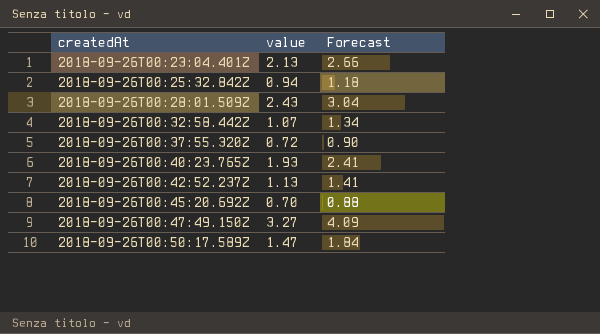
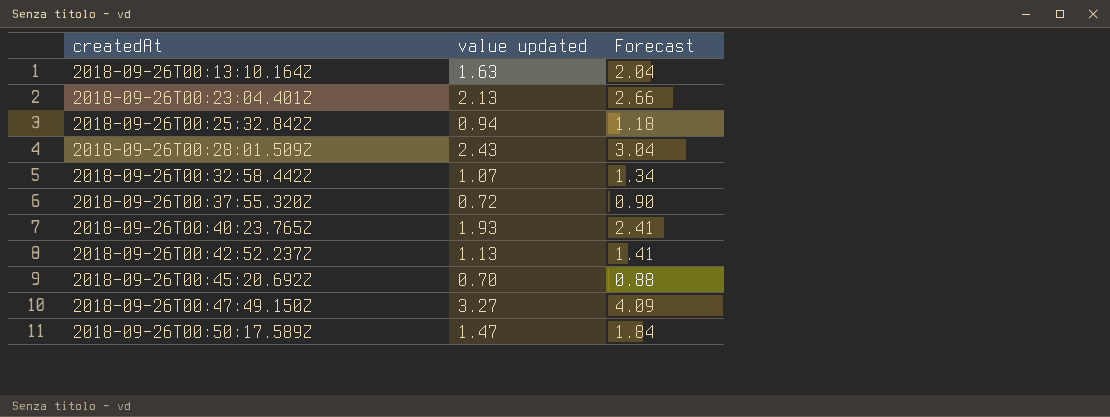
column name: value -> value updated
row 2018-09-26T00:13:10.164Z: none -> 1.63 | 2.04

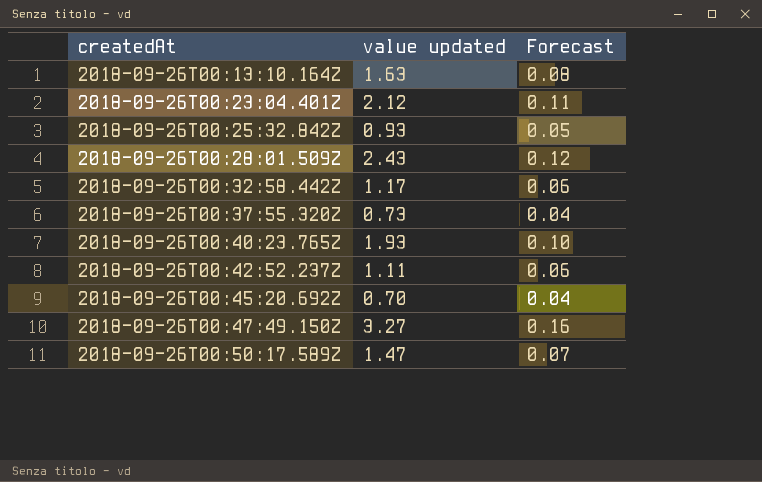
column Forecast | formula: [value updated] * 1.25 -> [value updated] * 0.05
2018-09-26T00:23:04.401Z | value updated: 2.13 -> 2.12
2018-09-26T00:25:32.842Z | value updated: 0.94 -> 0.93
2018-09-26T00:32:58.442Z | value updated: 1.07 -> 1.17
2018-09-26T00:37:55.320Z | value updated: 0.72 -> 0.73
2018-09-26T00:42:52.237Z | value updated: 1.13 -> 1.11

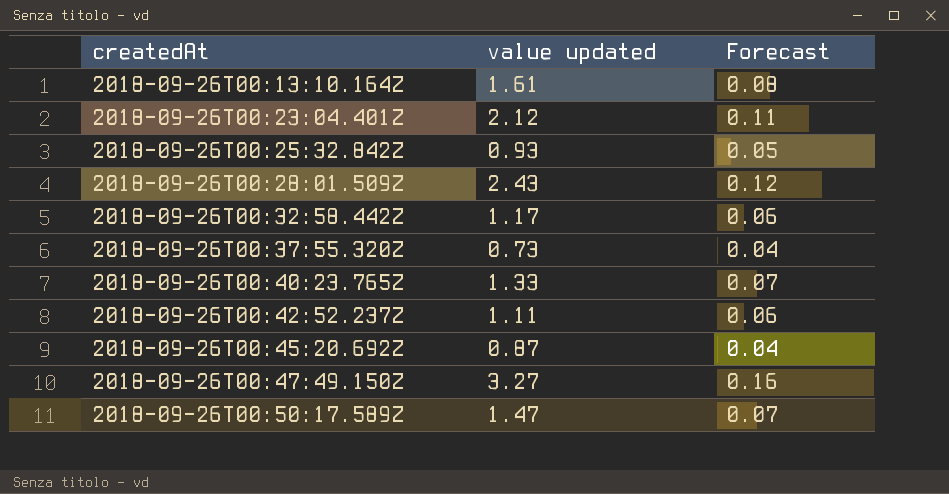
2018-09-26T00:13:10.164Z | value updated: 1.63 -> 1.61
2018-09-26T00:40:23.765Z | value updated: 1.93 -> 1.33
2018-09-26T00:40:23.765Z | Forecast: 0.10 -> 0.07
2018-09-26T00:45:20.692Z | value updated: 0.70 -> 0.87

